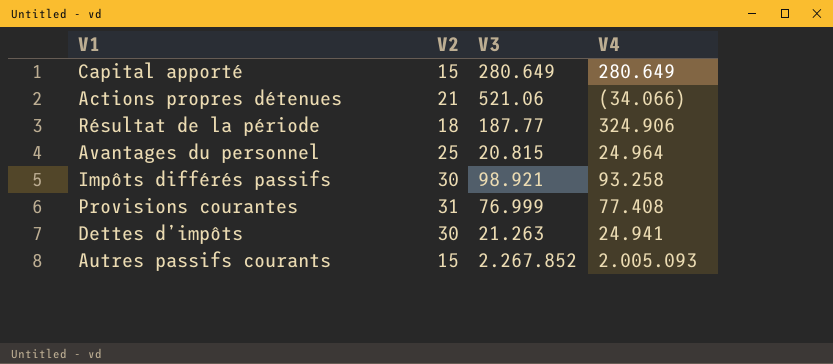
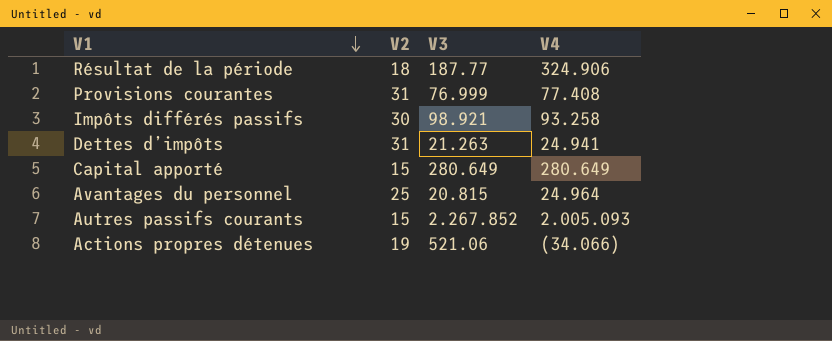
row order: none -> V1 descending
Dettes d’impôts | V2: 30 -> 31
Actions propres détenues | V2: 21 -> 19

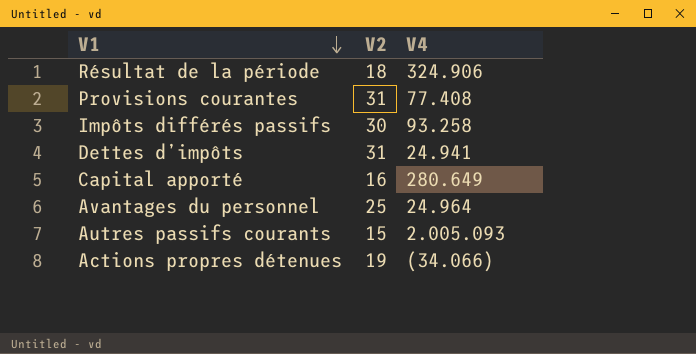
column V3 | position: 3 -> none
Capital apporté | V2: 15 -> 16

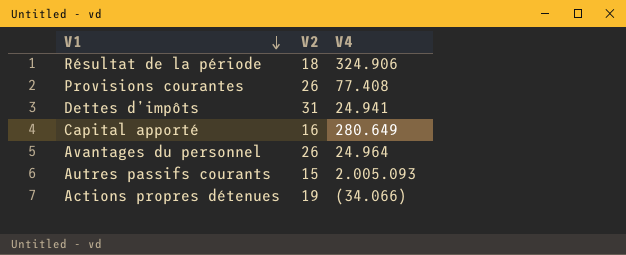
row Impôts différés passifs: 30 | 93.258 -> none
Provisions courantes | V2: 31 -> 26
Avantages du personnel | V2: 25 -> 26

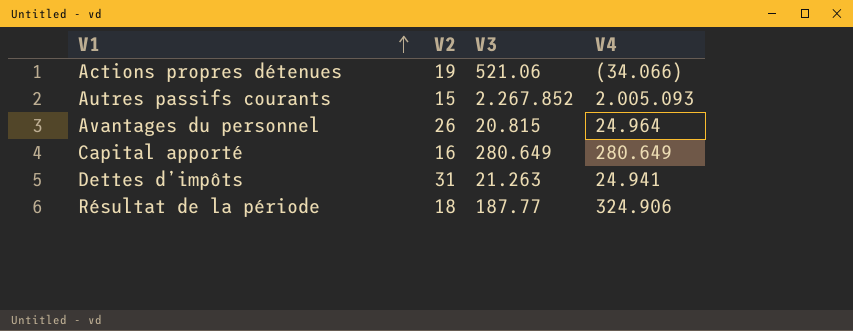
row order: V1 descending -> V1 ascending
column V3 | position: none -> 3
row Provisions courantes: 26 | 77.408 -> none

